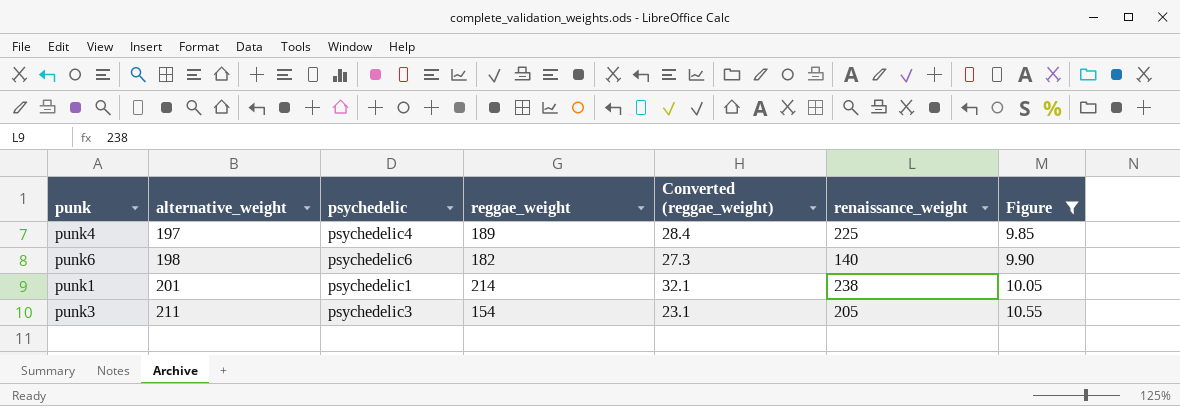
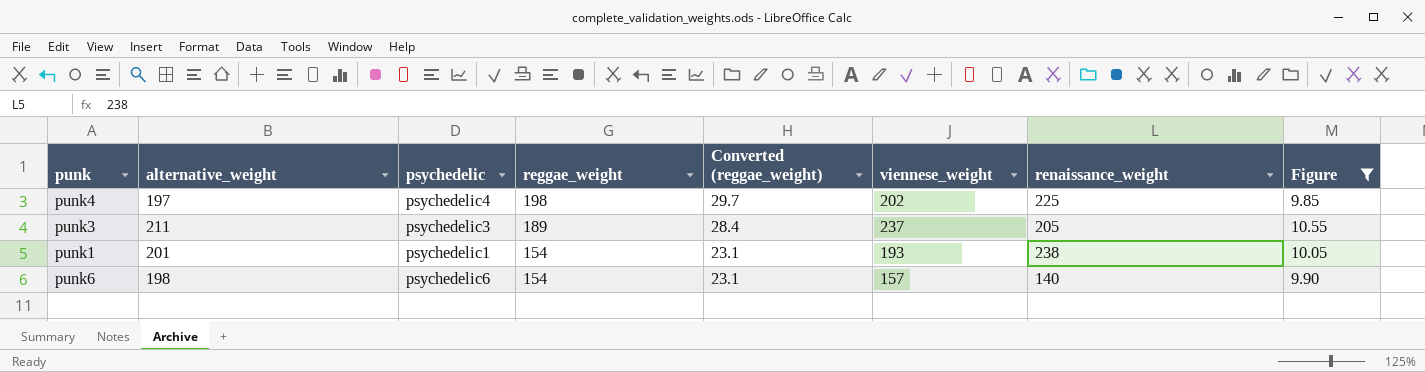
row order: alternative_weight ascending -> reggae_weight descending
column viennese_weight | position: none -> 6
punk4 | reggae_weight: 189 -> 198
punk4 | Converted (reggae_weight): 28.4 -> 29.7
punk3 | reggae_weight: 154 -> 189
punk3 | Converted (reggae_weight): 23.1 -> 28.4
punk1 | reggae_weight: 214 -> 154
punk1 | Converted (reggae_weight): 32.1 -> 23.1
punk6 | reggae_weight: 182 -> 154
punk6 | Converted (reggae_weight): 27.3 -> 23.1

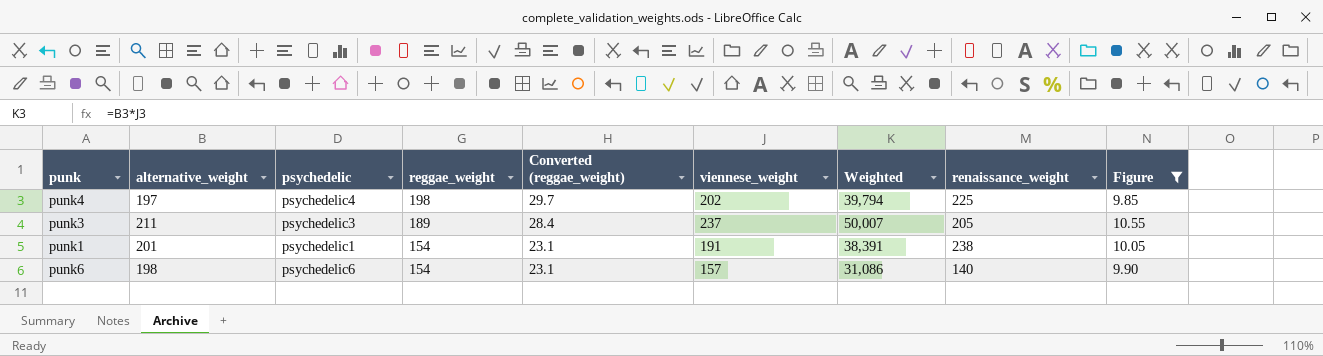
column Weighted | formula: none -> [alternative_weight] * [viennese_weight]
punk1 | viennese_weight: 193 -> 191

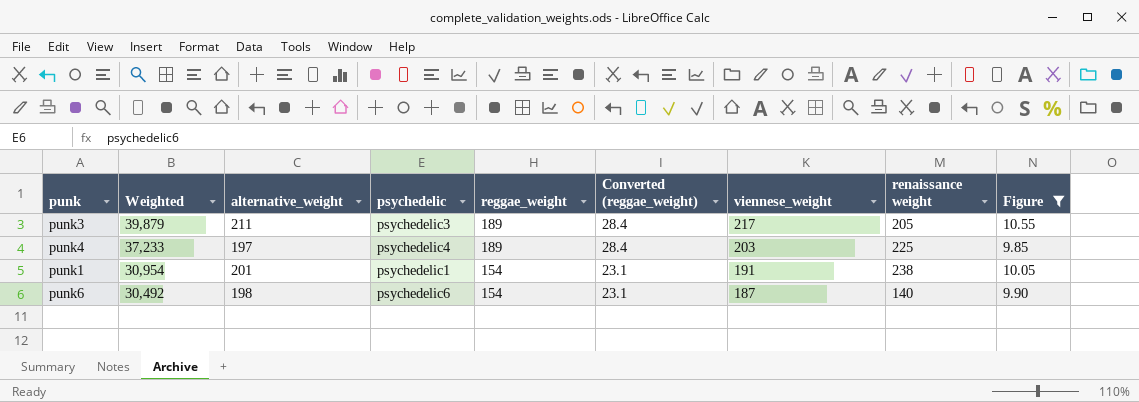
row order: reggae_weight descending -> Weighted descending
column Weighted | formula: [alternative_weight] * [viennese_weight] -> [alternative_weight] * [reggae_weight]
column Weighted | position: 7 -> 2
column name: renaissance_weight -> renaissance weight
punk3 | viennese_weight: 237 -> 217
punk4 | reggae_weight: 198 -> 189
punk4 | Converted (reggae_weight): 29.7 -> 28.4
punk4 | viennese_weight: 202 -> 203
punk6 | viennese_weight: 157 -> 187

